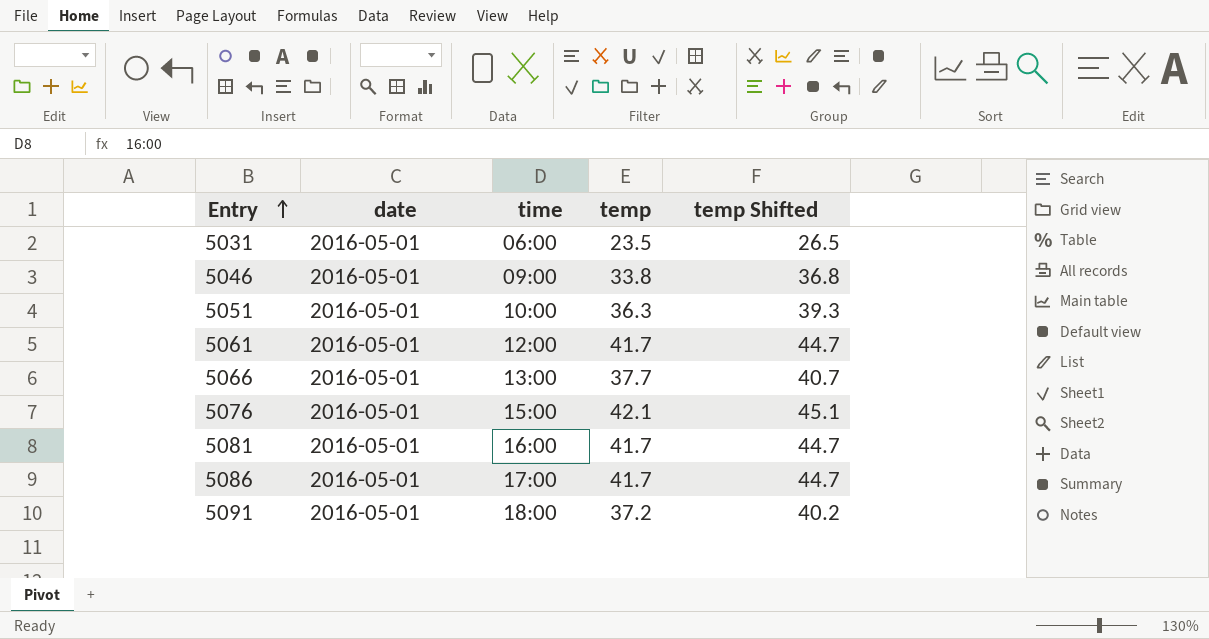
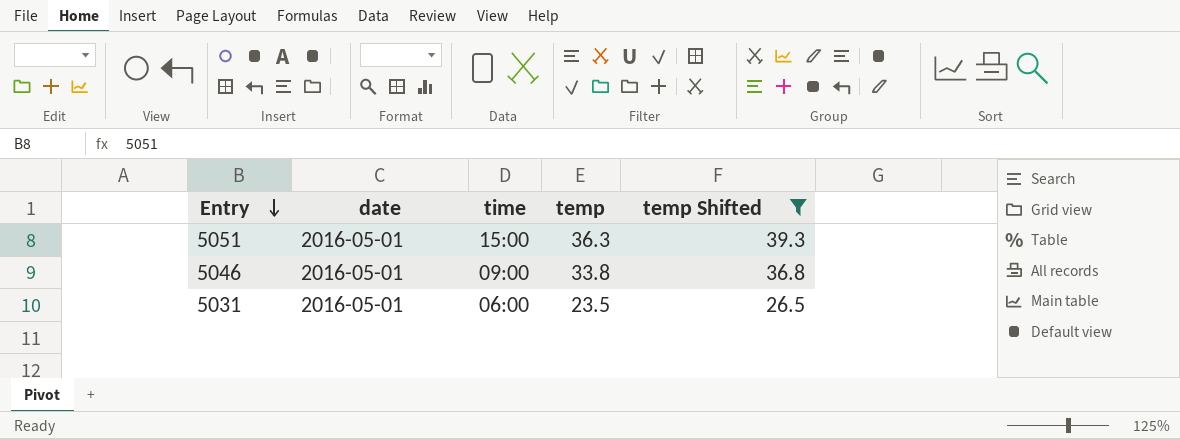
filter: none -> temp Shifted <= 39.3
row order: Entry ascending -> Entry descending
5051 | time: 10:00 -> 15:00

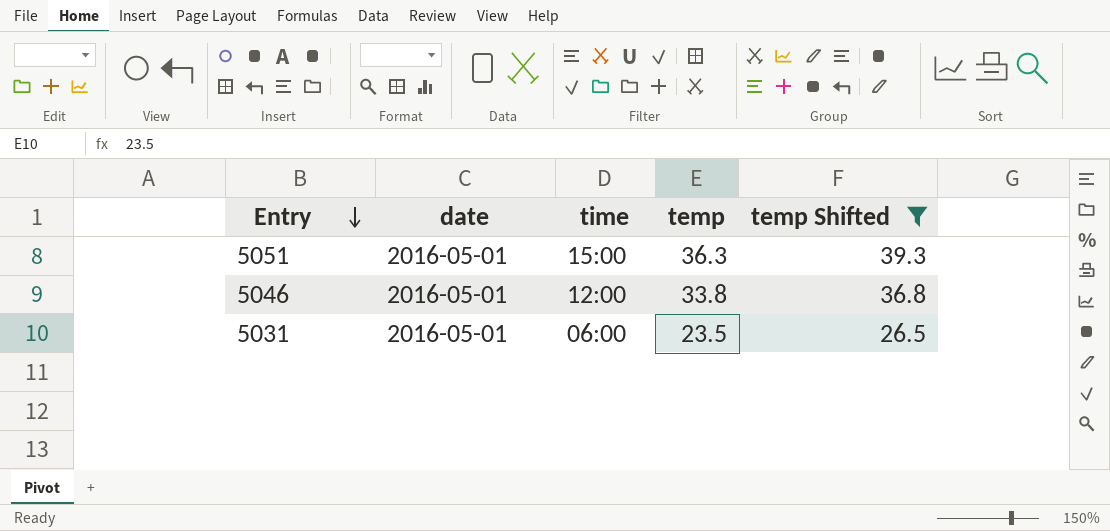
5046 | time: 09:00 -> 12:00

